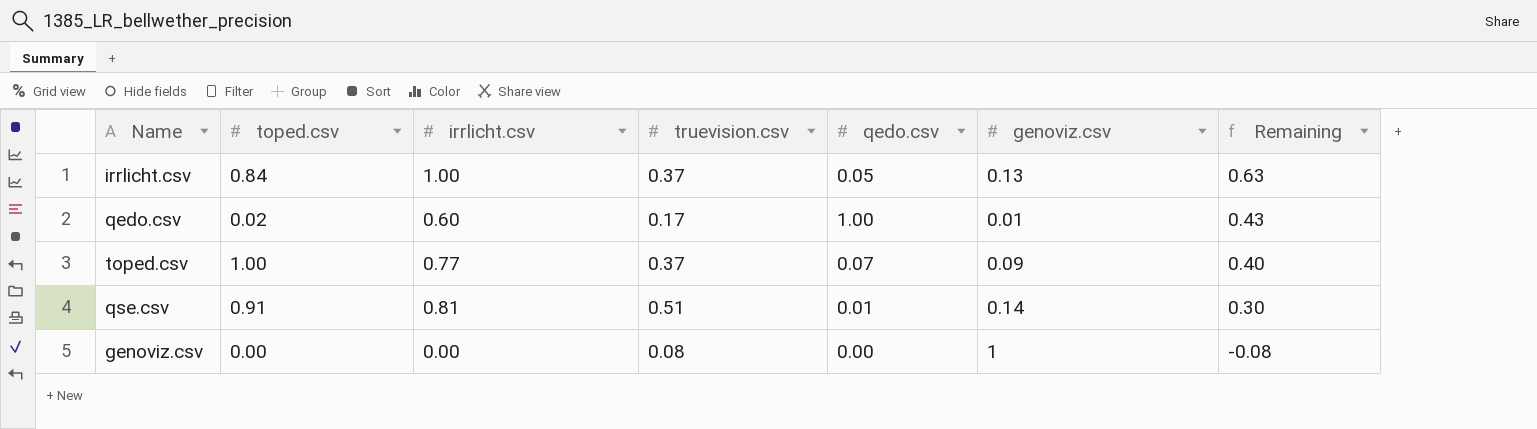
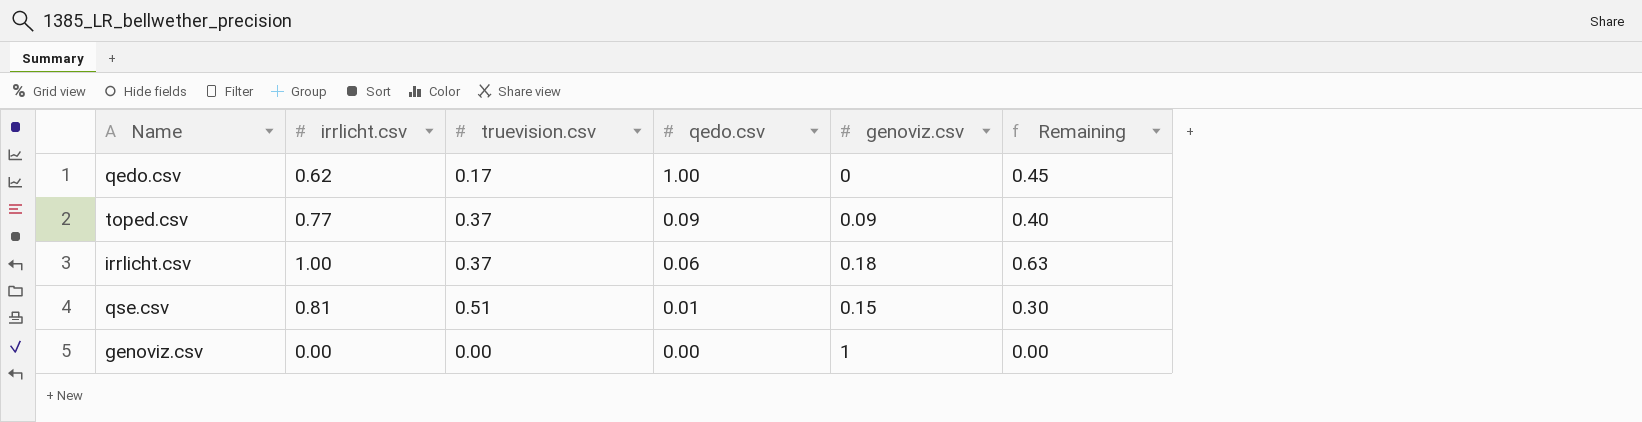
row order: Remaining descending -> qedo.csv descending
column toped.csv | position: 2 -> none
qedo.csv | irrlicht.csv: 0.60 -> 0.62
qedo.csv | genoviz.csv: 0.01 -> 0
qedo.csv | Remaining: 0.43 -> 0.45
toped.csv | qedo.csv: 0.07 -> 0.09
irrlicht.csv | qedo.csv: 0.05 -> 0.06
irrlicht.csv | genoviz.csv: 0.13 -> 0.18
qse.csv | genoviz.csv: 0.14 -> 0.15
genoviz.csv | truevision.csv: 0.08 -> 0.00
genoviz.csv | Remaining: -0.08 -> 0.00

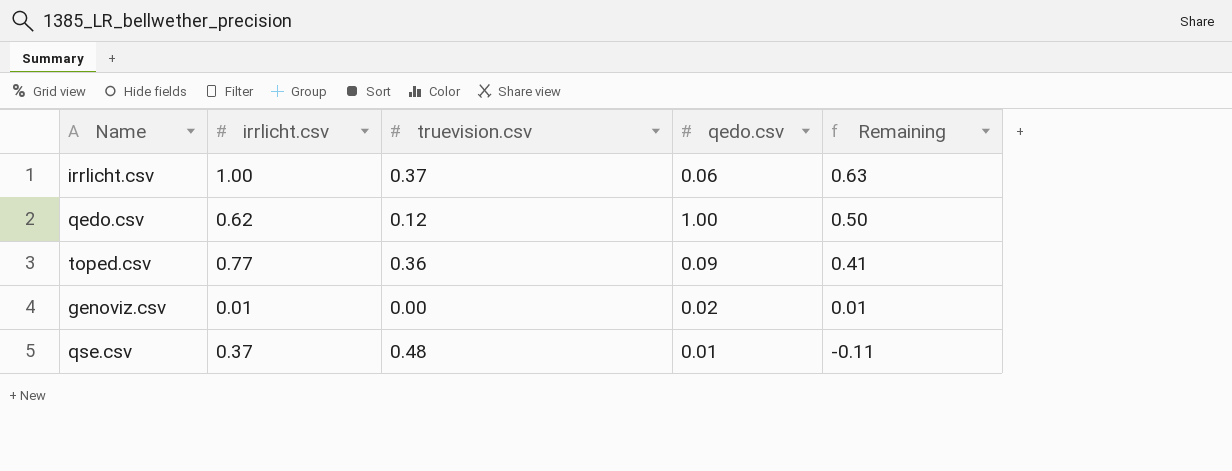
row order: qedo.csv descending -> Remaining descending
column genoviz.csv | position: 5 -> none
qedo.csv | truevision.csv: 0.17 -> 0.12
qedo.csv | Remaining: 0.45 -> 0.50
toped.csv | truevision.csv: 0.37 -> 0.36
toped.csv | Remaining: 0.40 -> 0.41
genoviz.csv | irrlicht.csv: 0.00 -> 0.01
genoviz.csv | qedo.csv: 0.00 -> 0.02
genoviz.csv | Remaining: 0.00 -> 0.01
qse.csv | irrlicht.csv: 0.81 -> 0.37
qse.csv | truevision.csv: 0.51 -> 0.48
qse.csv | Remaining: 0.30 -> -0.11

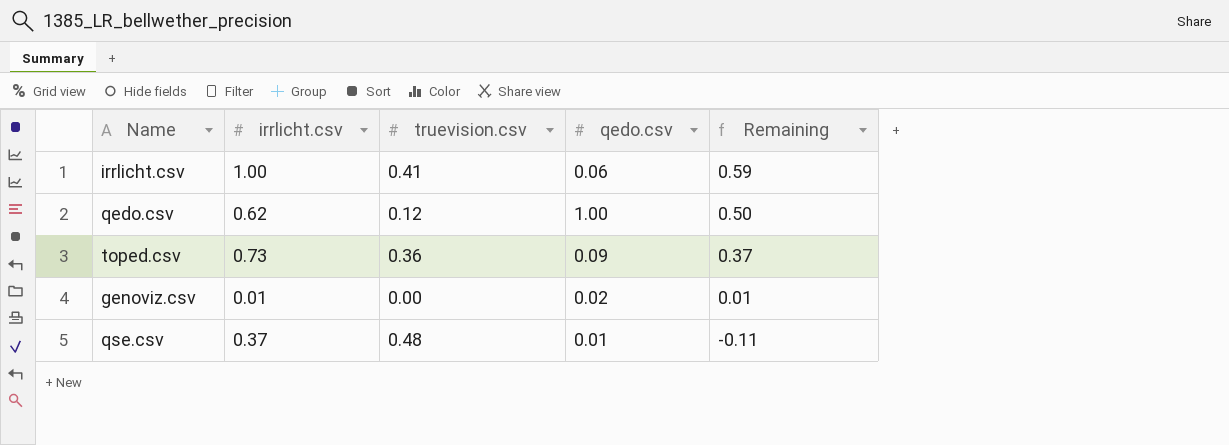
irrlicht.csv | truevision.csv: 0.37 -> 0.41
irrlicht.csv | Remaining: 0.63 -> 0.59
toped.csv | irrlicht.csv: 0.77 -> 0.73
toped.csv | Remaining: 0.41 -> 0.37

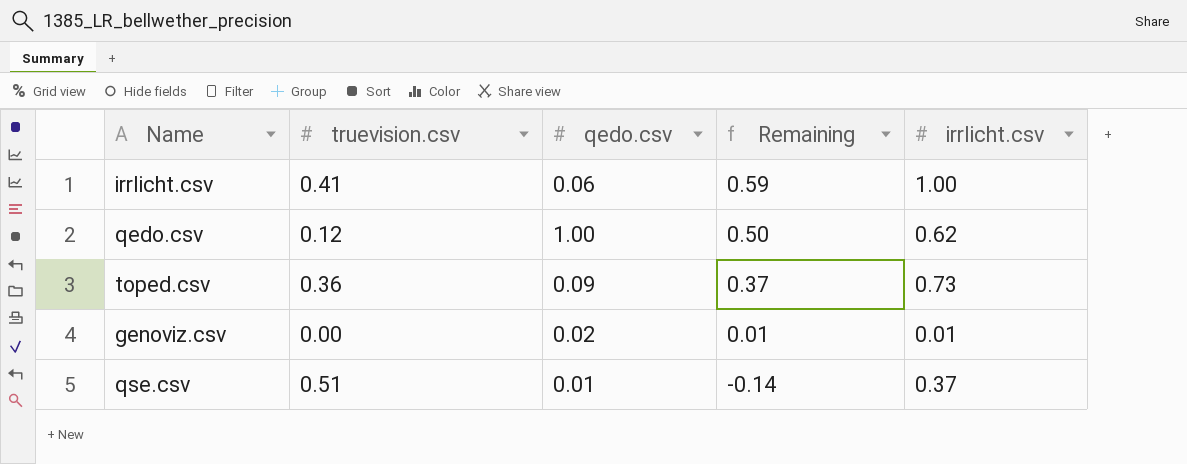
column irrlicht.csv | position: 2 -> 5
qse.csv | truevision.csv: 0.48 -> 0.51
qse.csv | Remaining: -0.11 -> -0.14

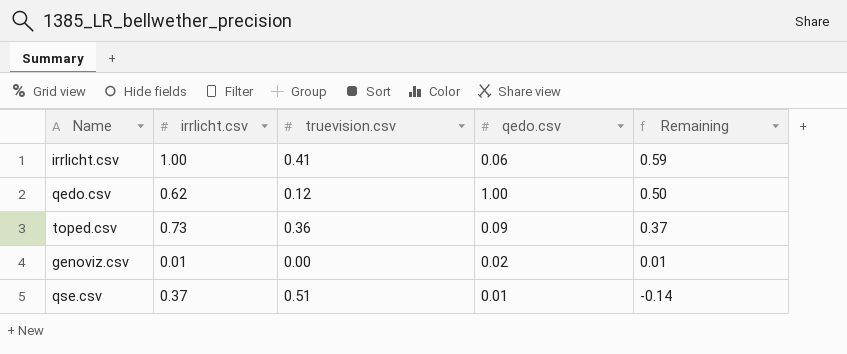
column irrlicht.csv | position: 5 -> 2

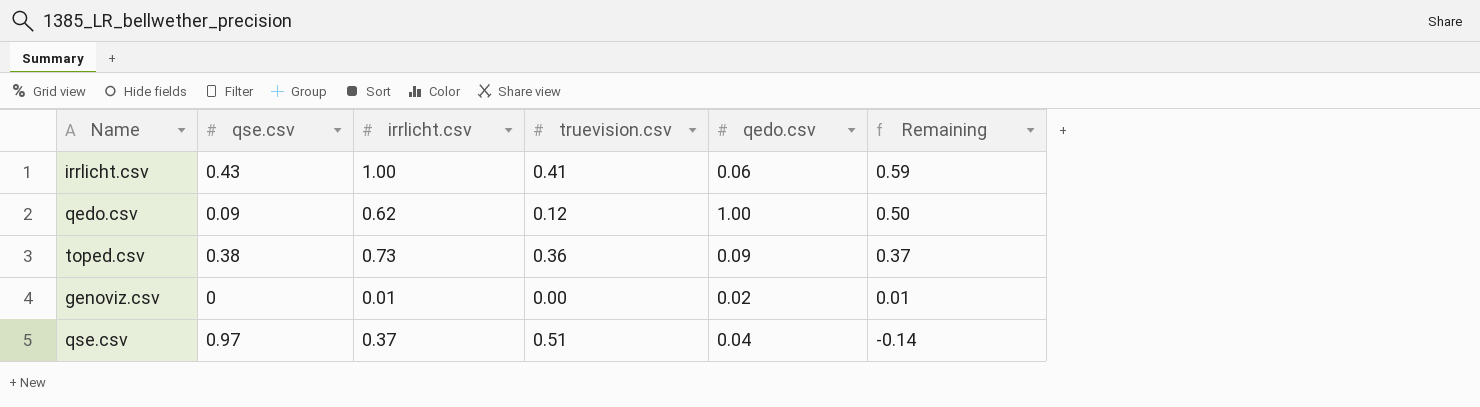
column qse.csv | position: none -> 2
qse.csv | qedo.csv: 0.01 -> 0.04

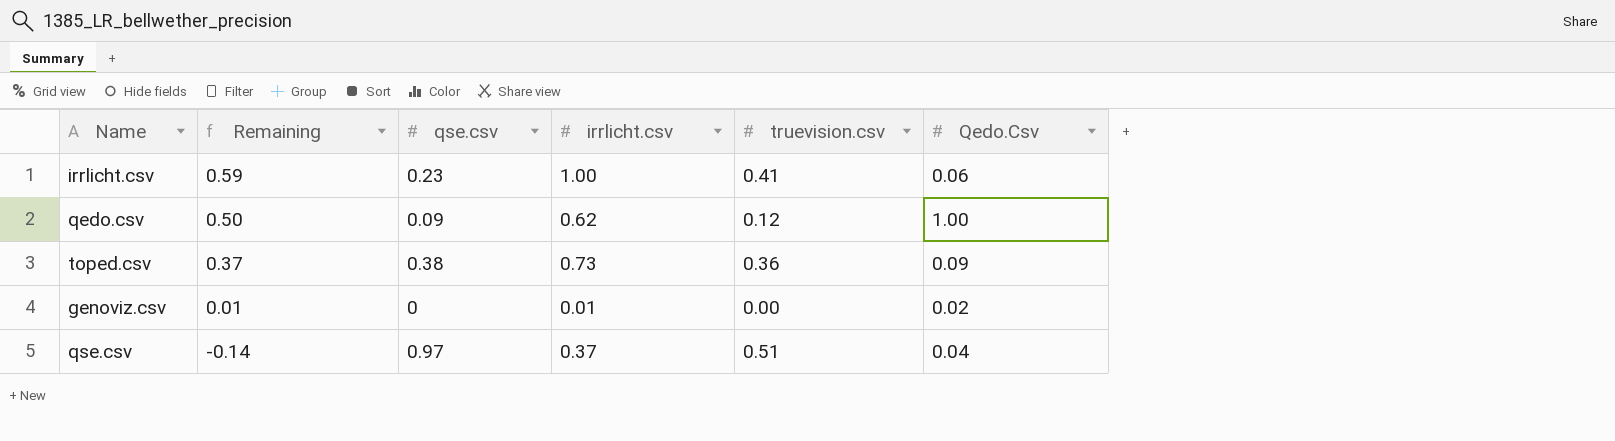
column Remaining | position: 6 -> 2
column name: qedo.csv -> Qedo.Csv
irrlicht.csv | qse.csv: 0.43 -> 0.23

